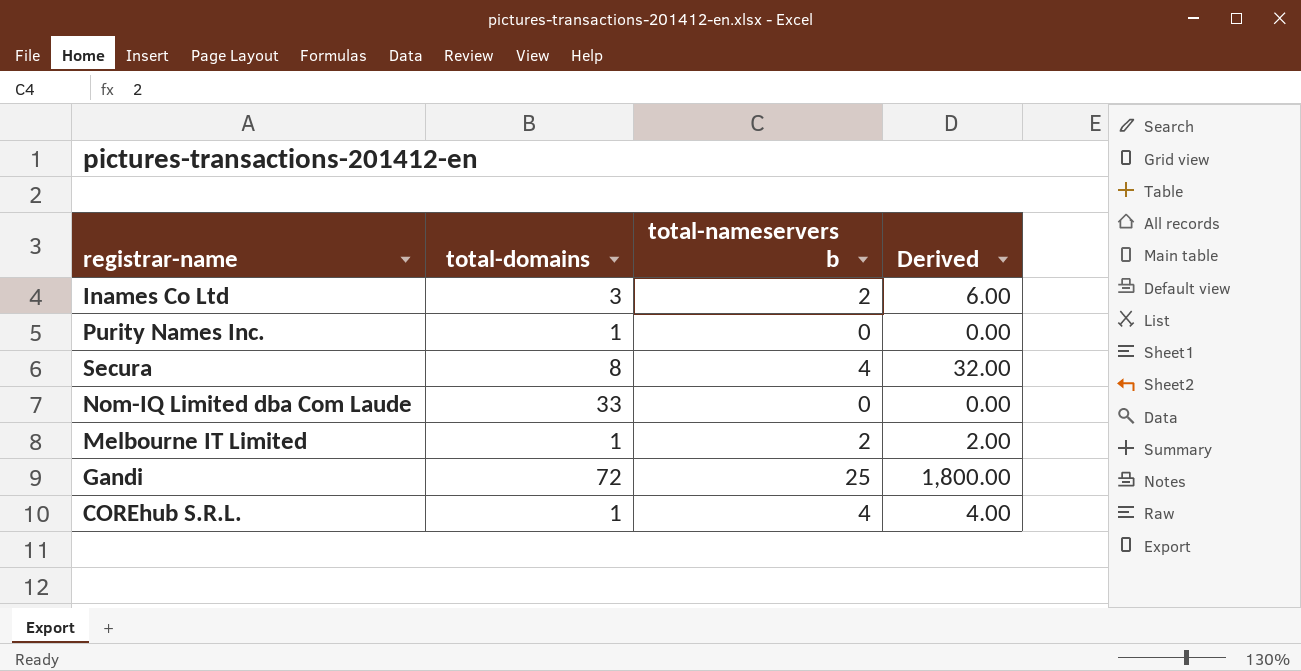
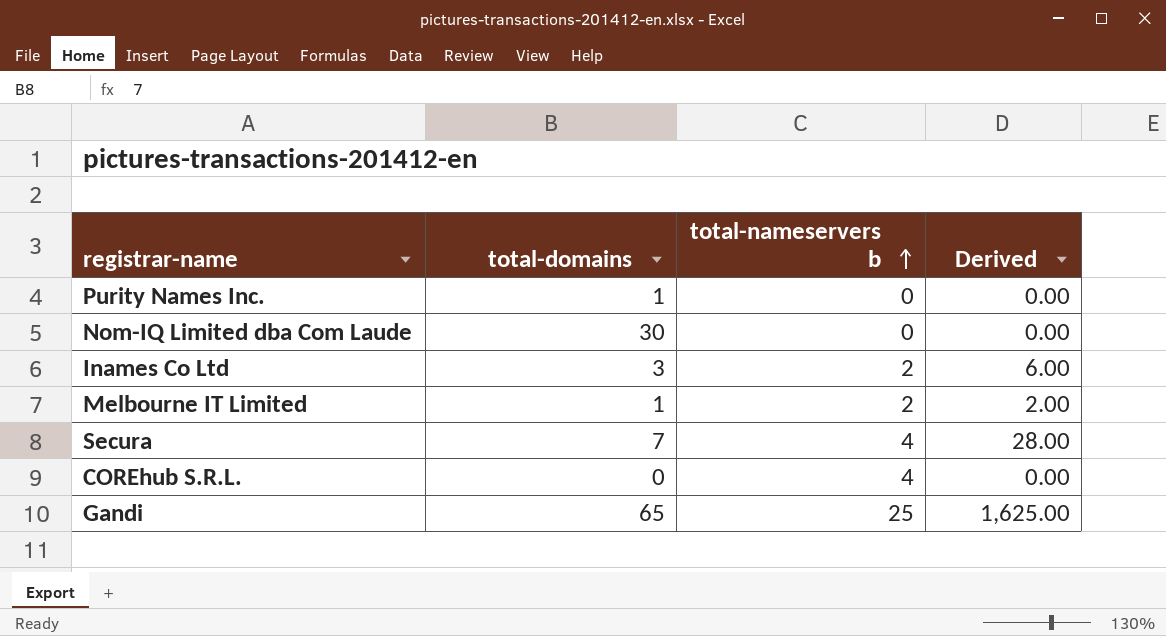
row order: none -> total-nameservers b ascending
Nom-IQ Limited dba Com Laude | total-domains: 33 -> 30
Secura | total-domains: 8 -> 7
Secura | Derived: 32.00 -> 28.00
COREhub S.R.L. | total-domains: 1 -> 0
COREhub S.R.L. | Derived: 4.00 -> 0.00
Gandi | total-domains: 72 -> 65
Gandi | Derived: 1,800.00 -> 1,625.00

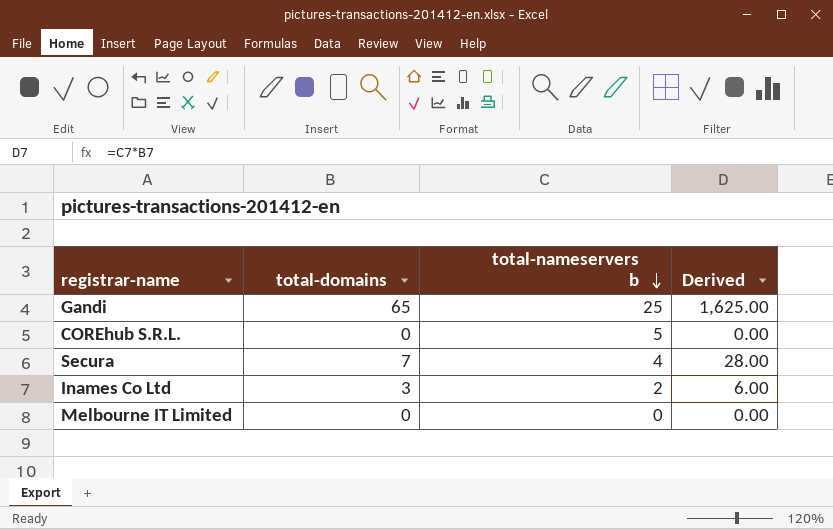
row order: total-nameservers b ascending -> total-nameservers b descending
row Purity Names Inc.: 1 | 0 | 0.00 -> none
row Nom-IQ Limited dba Com Laude: 30 | 0 | 0.00 -> none
COREhub S.R.L. | total-nameservers b: 4 -> 5
Melbourne IT Limited | total-domains: 1 -> 0
Melbourne IT Limited | total-nameservers b: 2 -> 0
Melbourne IT Limited | Derived: 2.00 -> 0.00

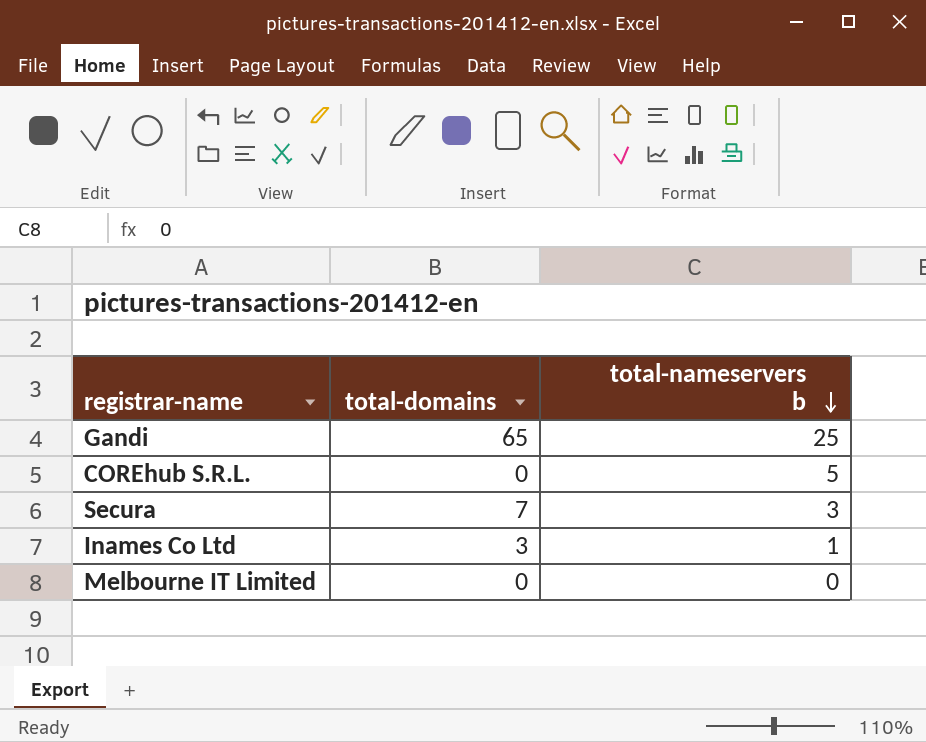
column Derived | formula: [total-domains] * [total-nameservers b] -> none
Secura | total-nameservers b: 4 -> 3
Inames Co Ltd | total-nameservers b: 2 -> 1

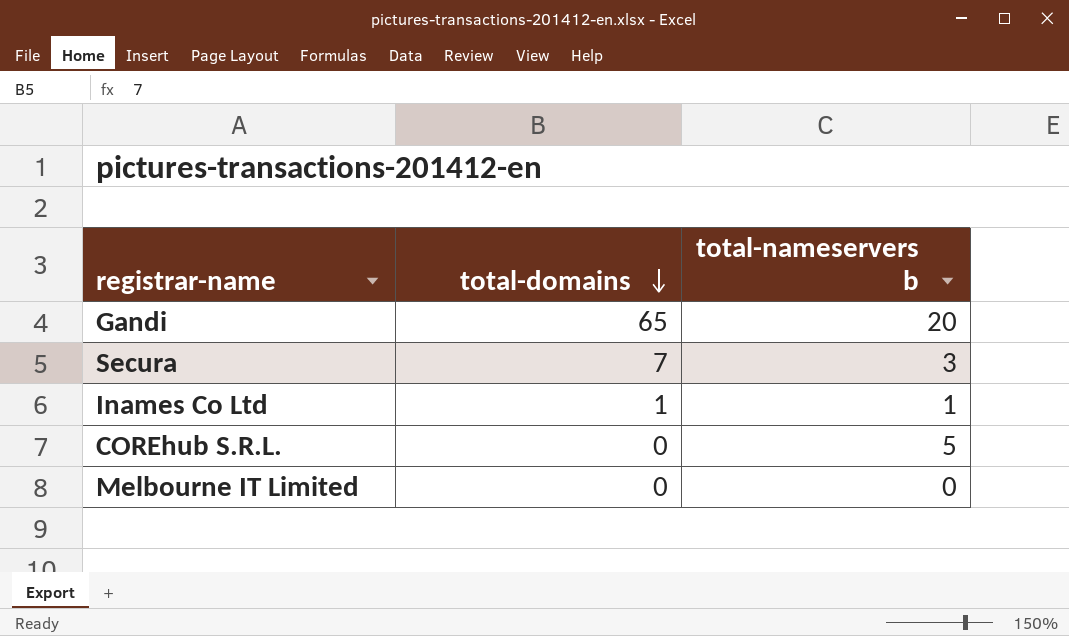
row order: total-nameservers b descending -> total-domains descending
Gandi | total-nameservers b: 25 -> 20
Inames Co Ltd | total-domains: 3 -> 1

